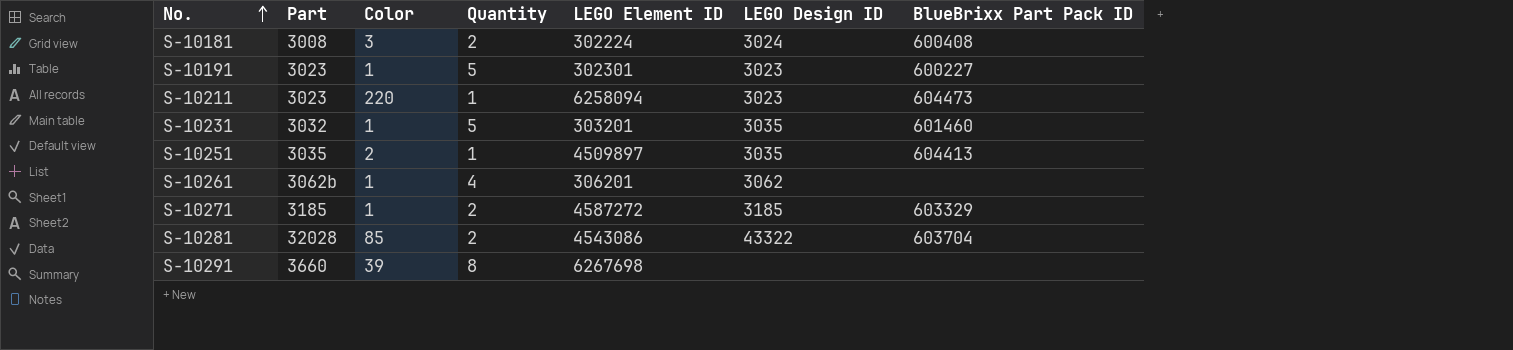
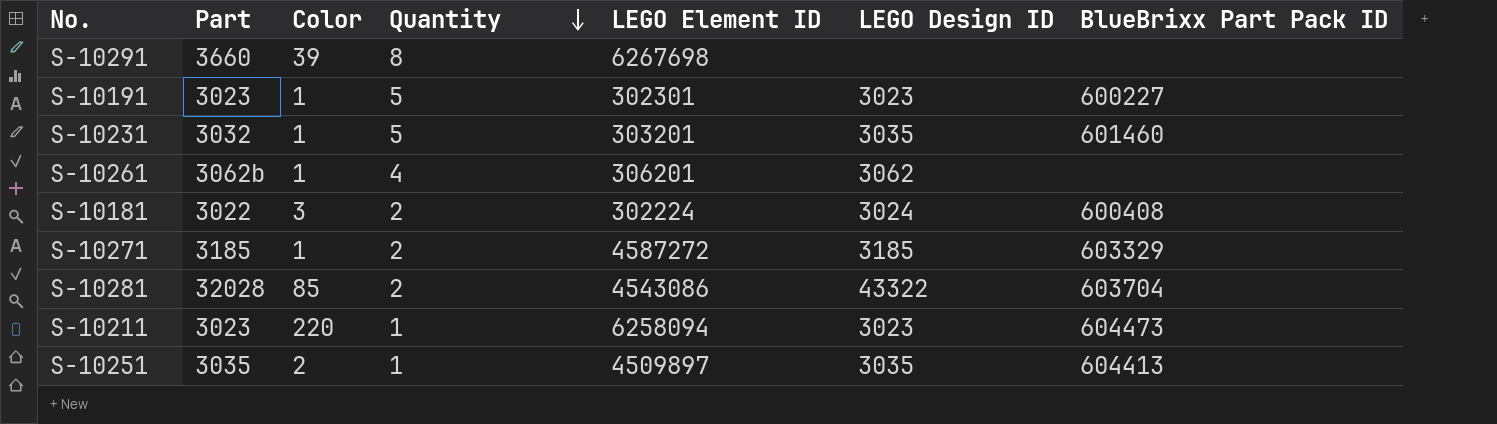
row order: No. ascending -> Quantity descending
S-10181 | Part: 3008 -> 3022

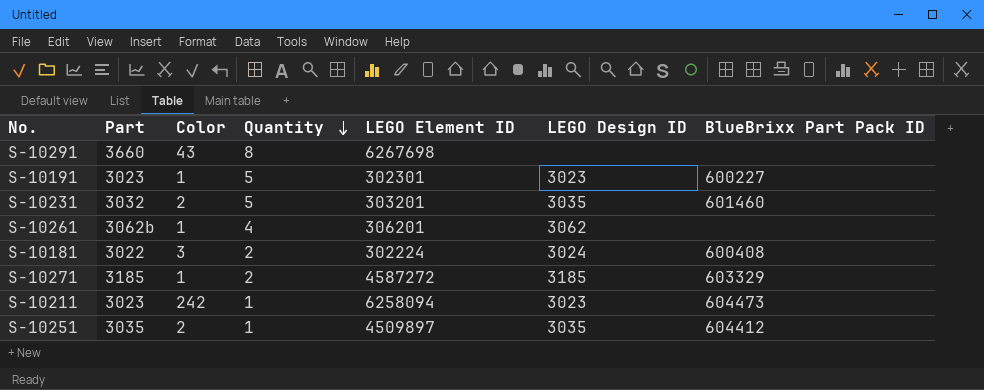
row S-10281: 32028 | 85 | 2 | 4543086 | 43322 | 603704 -> none
S-10291 | Color: 39 -> 43
S-10231 | Color: 1 -> 2
S-10211 | Color: 220 -> 242
S-10251 | BlueBrixx Part Pack ID: 604413 -> 604412

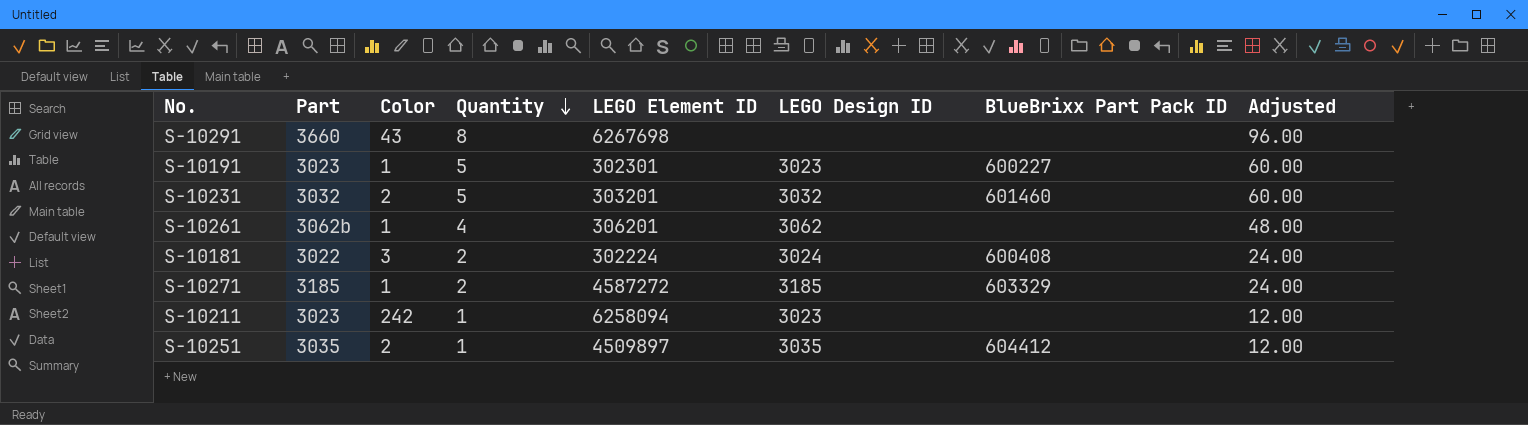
column Adjusted | formula: none -> [Quantity] * 12
S-10231 | LEGO Design ID: 3035 -> 3032
S-10211 | BlueBrixx Part Pack ID: 604473 -> none

